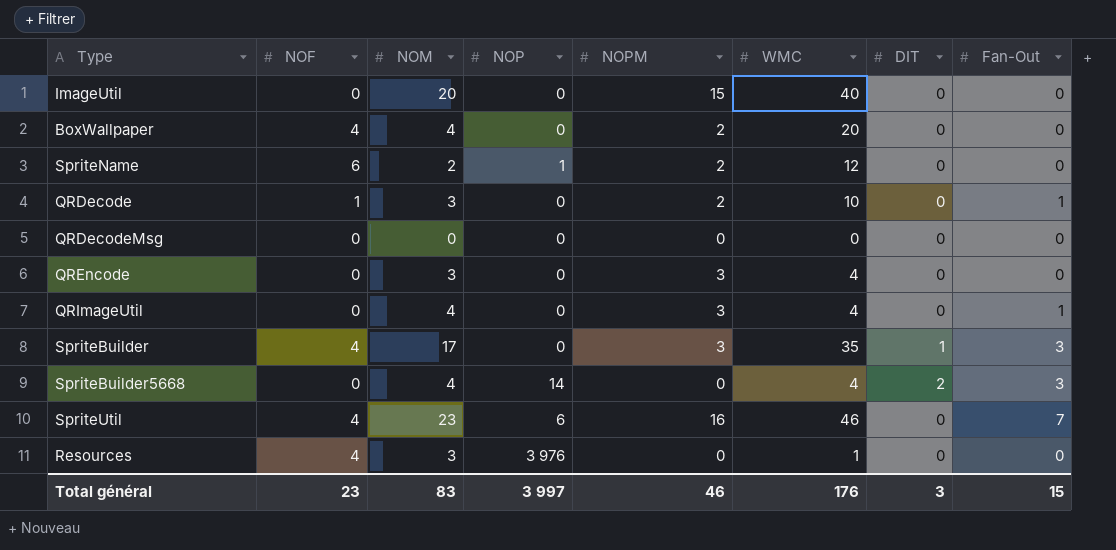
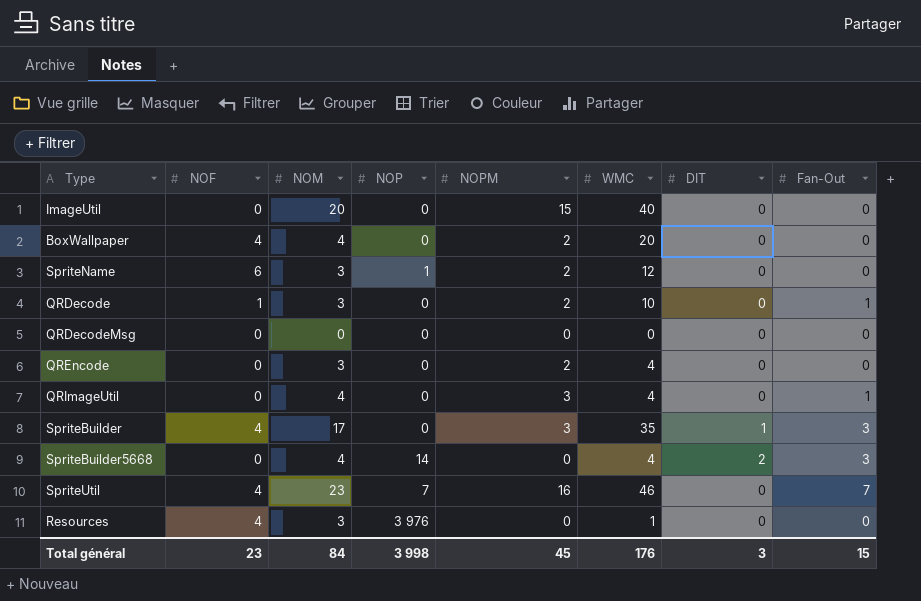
SpriteName | NOM: 2 -> 3
QREncode | NOPM: 3 -> 2
SpriteUtil | NOP: 6 -> 7
Total général | NOM: 83 -> 84
Total général | NOP: 3 997 -> 3 998
Total général | NOPM: 46 -> 45

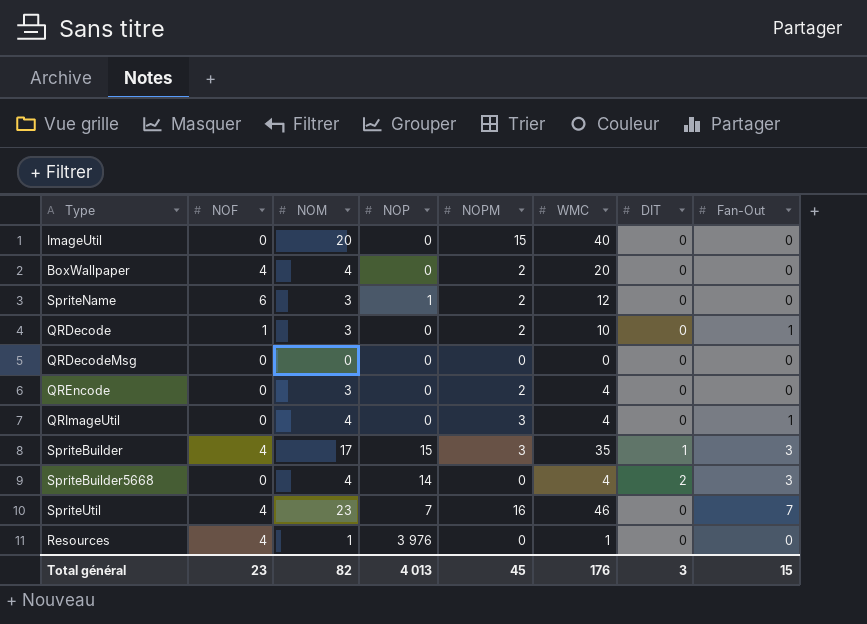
SpriteBuilder | NOP: 0 -> 15
Resources | NOM: 3 -> 1
Total général | NOM: 84 -> 82
Total général | NOP: 3 998 -> 4 013

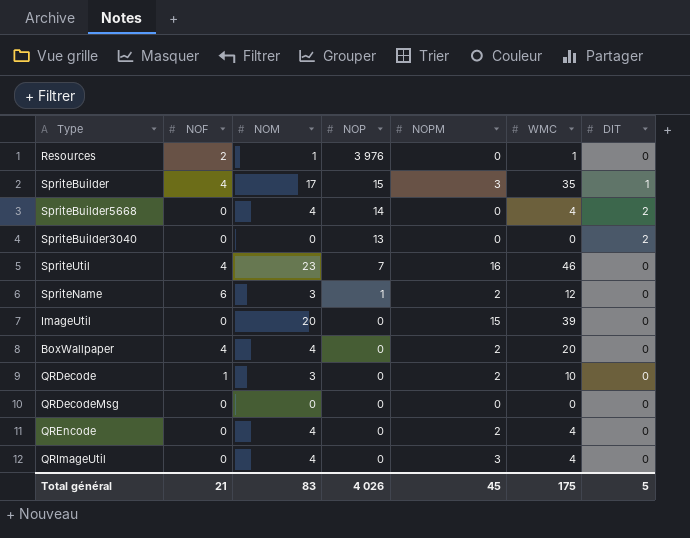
row order: none -> NOP descending
column Fan-Out | position: 8 -> none
Resources | NOF: 4 -> 2
row SpriteBuilder3040: none -> 0 | 0 | 13 | 0 | 0 | 2
ImageUtil | WMC: 40 -> 39
QREncode | NOM: 3 -> 4
Total général | NOF: 23 -> 21
Total général | NOM: 82 -> 83
Total général | NOP: 4 013 -> 4 026
Total général | WMC: 176 -> 175
Total général | DIT: 3 -> 5

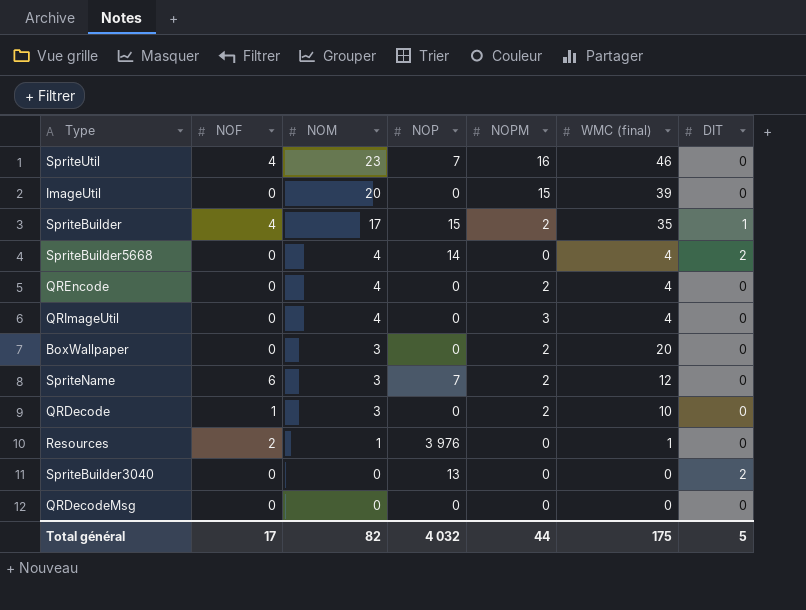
row order: NOP descending -> NOM descending
column name: WMC -> WMC (final)
SpriteBuilder | NOPM: 3 -> 2
BoxWallpaper | NOF: 4 -> 0
BoxWallpaper | NOM: 4 -> 3
SpriteName | NOP: 1 -> 7
Total général | NOF: 21 -> 17
Total général | NOM: 83 -> 82
Total général | NOP: 4 026 -> 4 032
Total général | NOPM: 45 -> 44

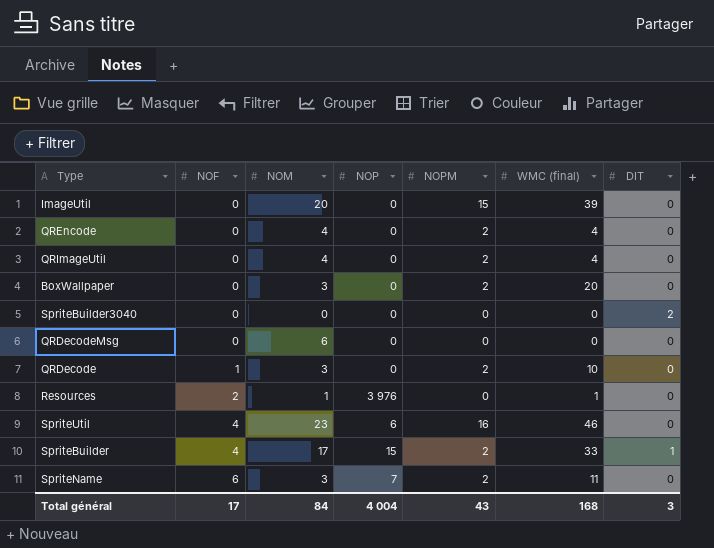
row order: NOM descending -> NOF ascending
row SpriteBuilder5668: 0 | 4 | 14 | 0 | 4 | 2 -> none
QRImageUtil | NOPM: 3 -> 2
SpriteBuilder3040 | NOP: 13 -> 0
QRDecodeMsg | NOM: 0 -> 6
SpriteUtil | NOP: 7 -> 6
SpriteBuilder | WMC (final): 35 -> 33
SpriteName | WMC (final): 12 -> 11
Total général | NOM: 82 -> 84
Total général | NOP: 4 032 -> 4 004
Total général | NOPM: 44 -> 43
Total général | WMC (final): 175 -> 168
Total général | DIT: 5 -> 3

